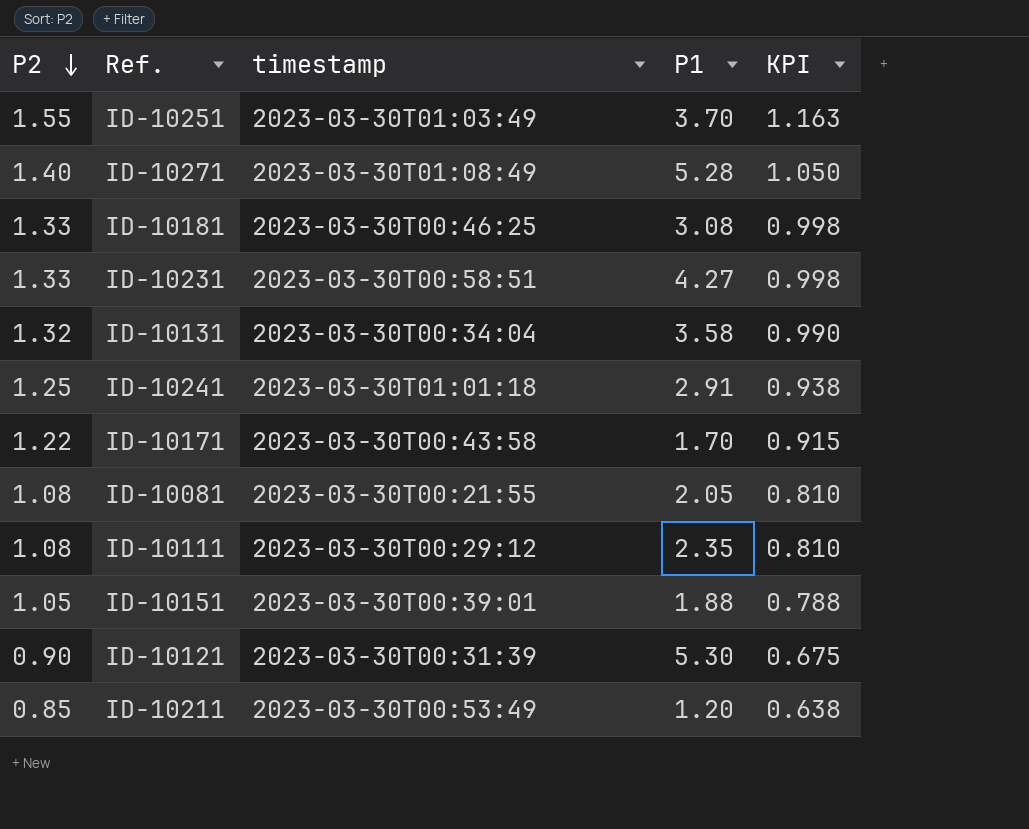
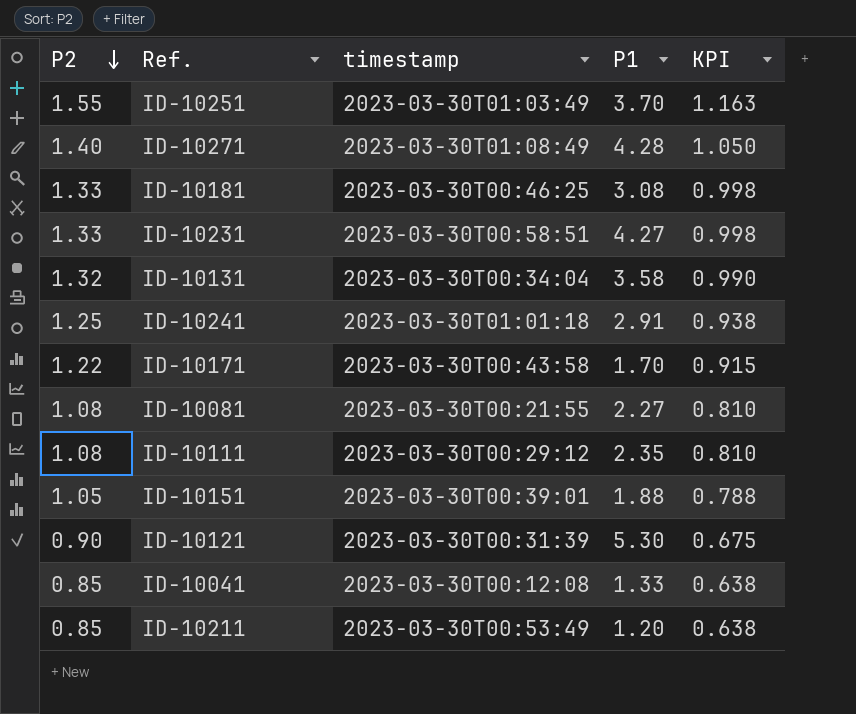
ID-10271 | P1: 5.28 -> 4.28
ID-10081 | P1: 2.05 -> 2.27
row ID-10041: none -> 0.85 | 2023-03-30T00:12:08 | 1.33 | 0.638

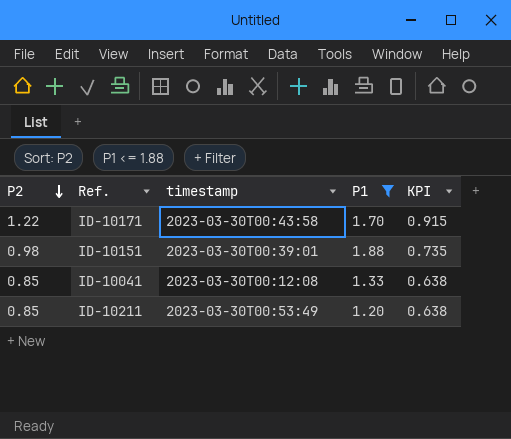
filter: none -> P1 <= 1.88
ID-10151 | P2: 1.05 -> 0.98
ID-10151 | KPI: 0.788 -> 0.735

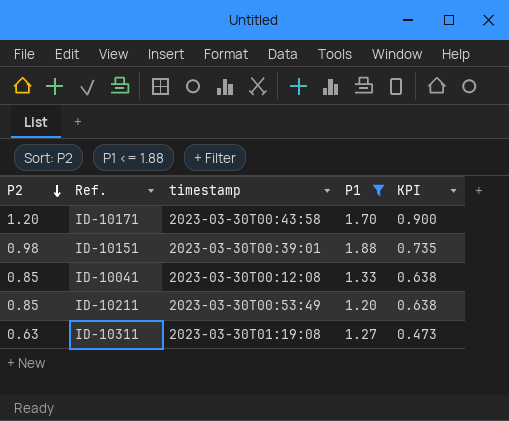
ID-10171 | P2: 1.22 -> 1.20
ID-10171 | KPI: 0.915 -> 0.900
row ID-10311: none -> 0.63 | 2023-03-30T01:19:08 | 1.27 | 0.473

